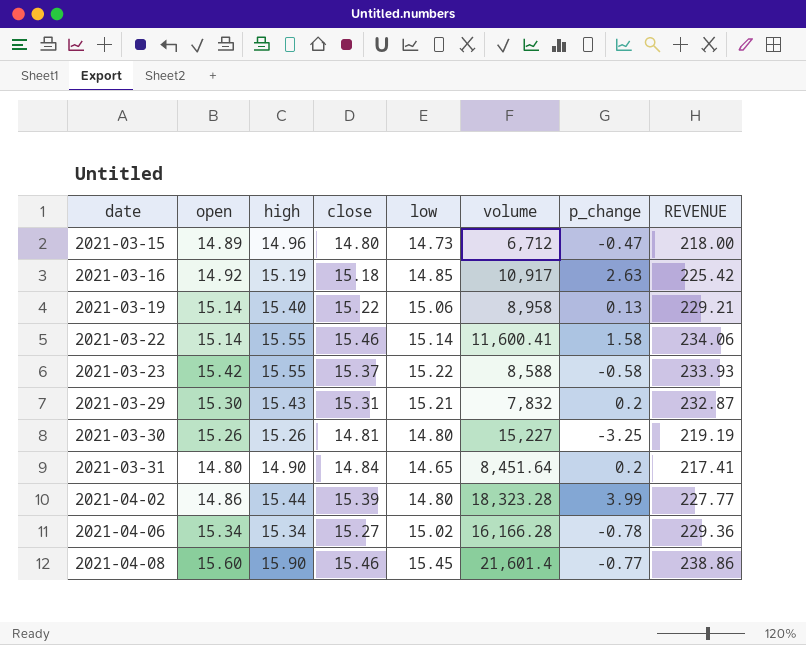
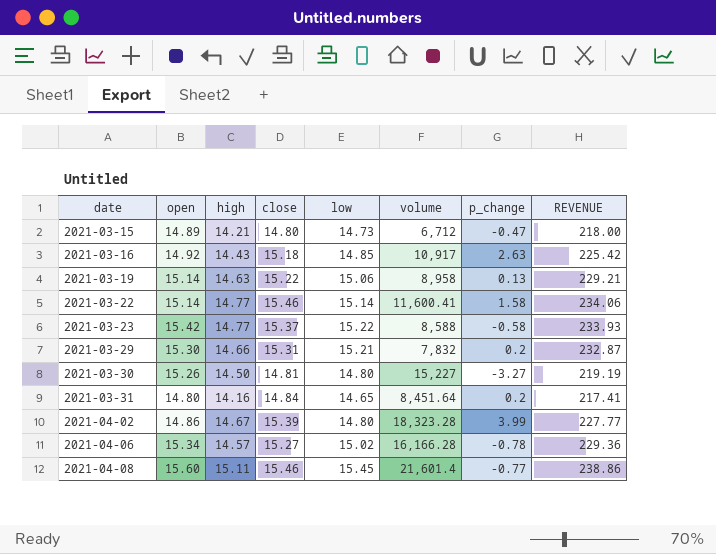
2021-03-15 | high: 14.96 -> 14.21
2021-03-16 | high: 15.19 -> 14.43
2021-03-19 | high: 15.40 -> 14.63
2021-03-22 | high: 15.55 -> 14.77
2021-03-23 | high: 15.55 -> 14.77
2021-03-29 | high: 15.43 -> 14.66
2021-03-30 | high: 15.26 -> 14.50
2021-03-30 | p_change: -3.25 -> -3.27
2021-03-31 | high: 14.90 -> 14.16
2021-04-02 | high: 15.44 -> 14.67
2021-04-06 | high: 15.34 -> 14.57
2021-04-08 | high: 15.90 -> 15.11

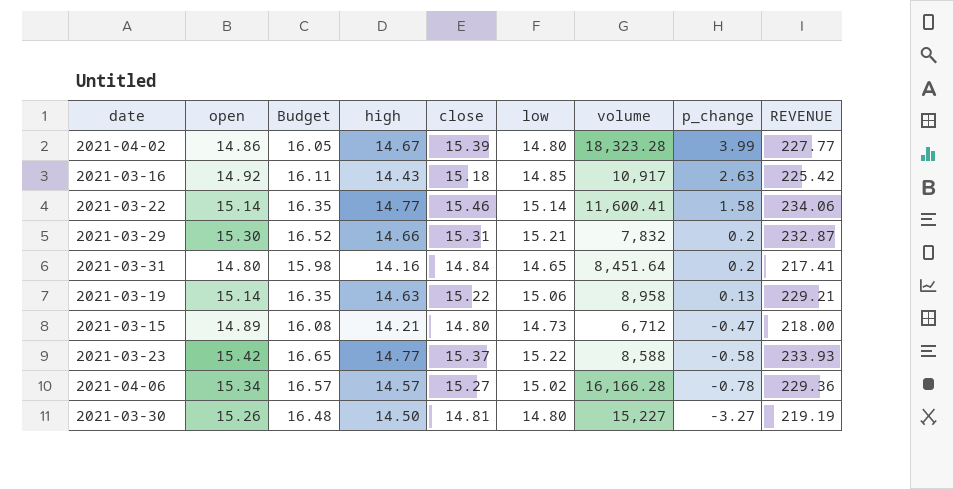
row order: date ascending -> p_change descending
column Budget | formula: none -> [open] * 1.08
row 2021-04-08: 15.60 | 15.11 | 15.46 | 15.45 | 21,601.4 | -0.77 | 238.86 -> none

